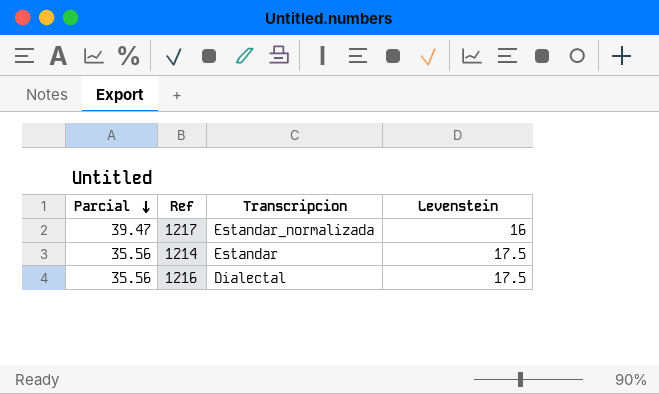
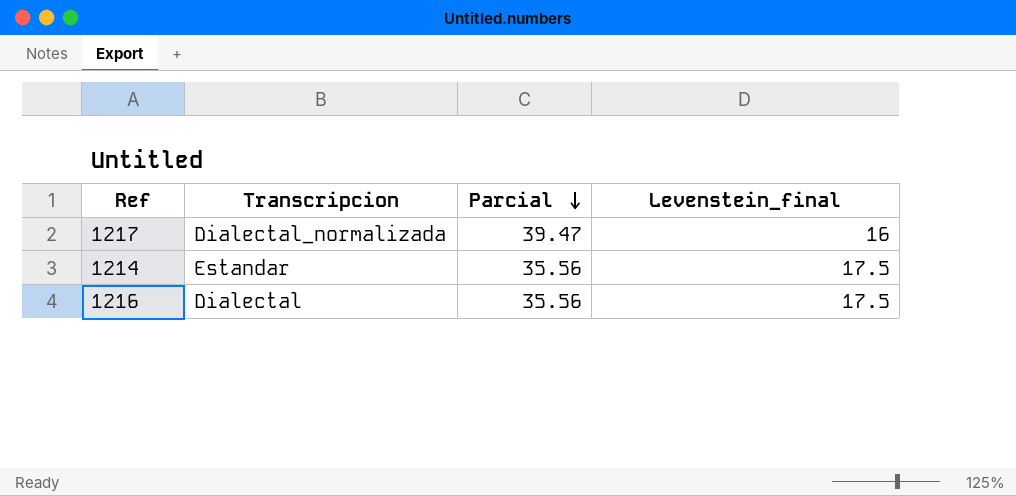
column Parcial | position: 1 -> 3
column name: Levenstein -> Levenstein_final
1217 | Transcripcion: Estandar_normalizada -> Dialectal_normalizada

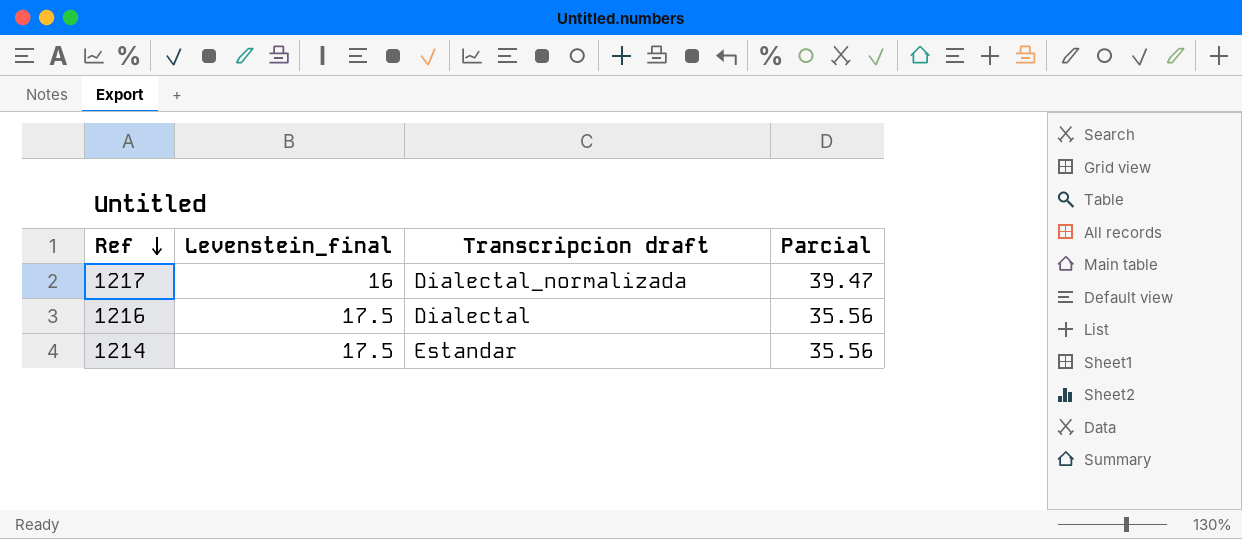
row order: Parcial descending -> Ref descending
column Levenstein_final | position: 4 -> 2
column name: Transcripcion -> Transcripcion draft

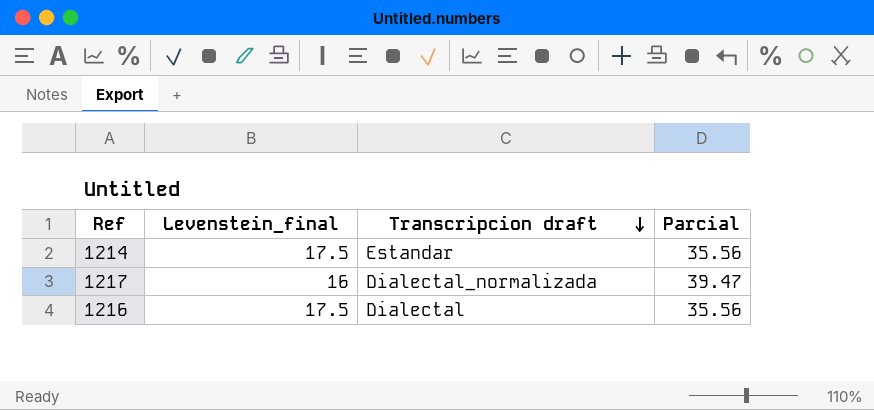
row order: Ref descending -> Transcripcion draft descending

